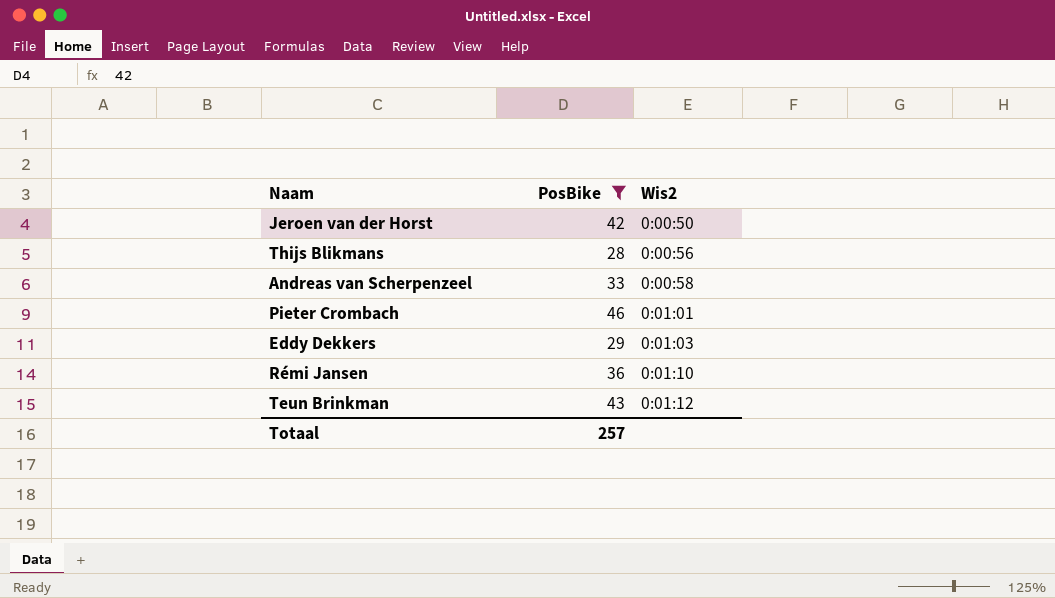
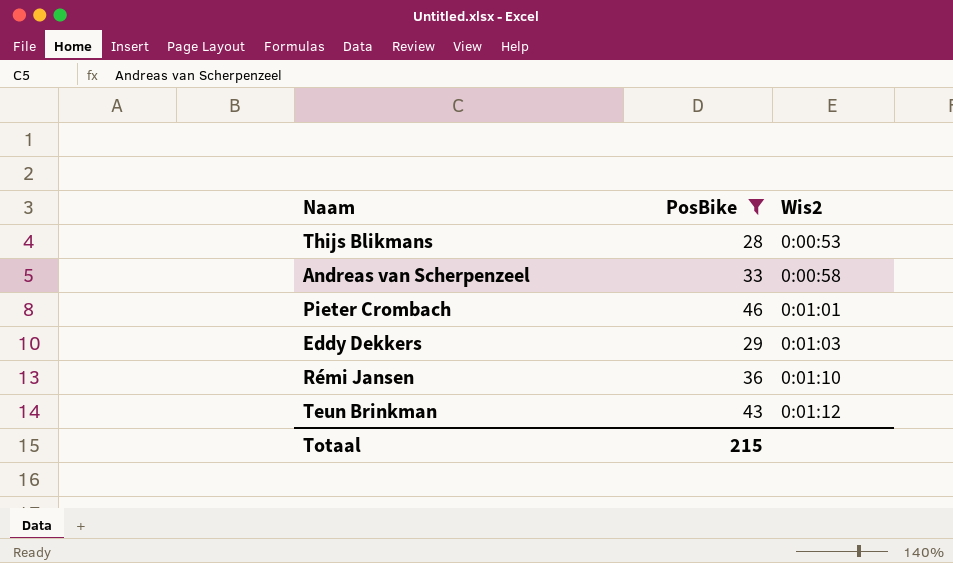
row Jeroen van der Horst: 42 | 0:00:50 -> none
Thijs Blikmans | Wis2: 0:00:56 -> 0:00:53
Totaal | PosBike: 257 -> 215

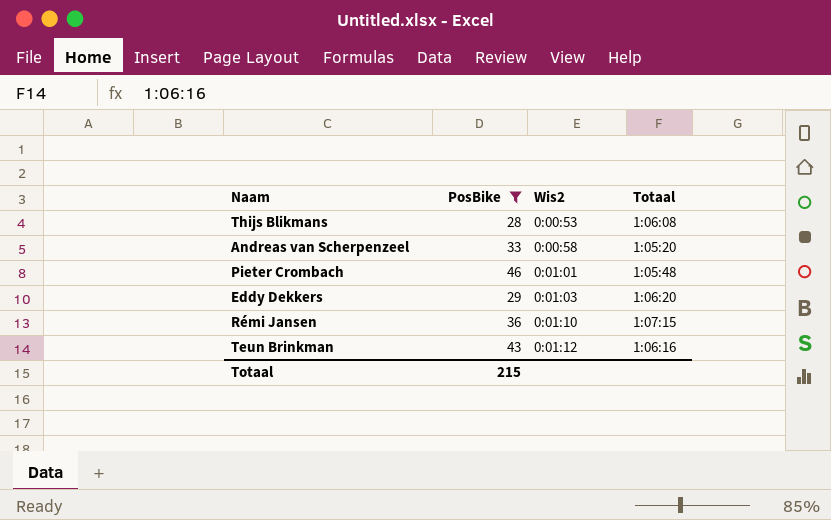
column Totaal | position: none -> 4

